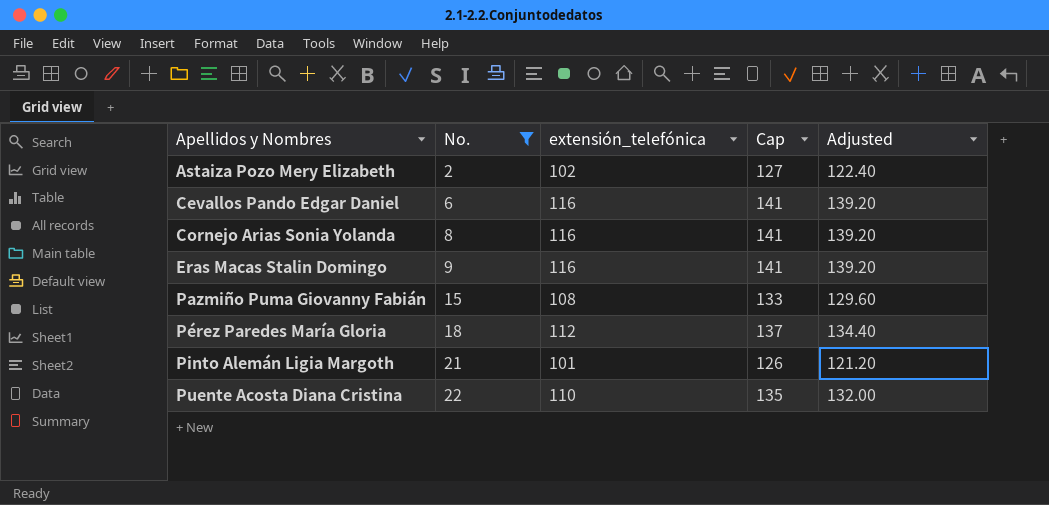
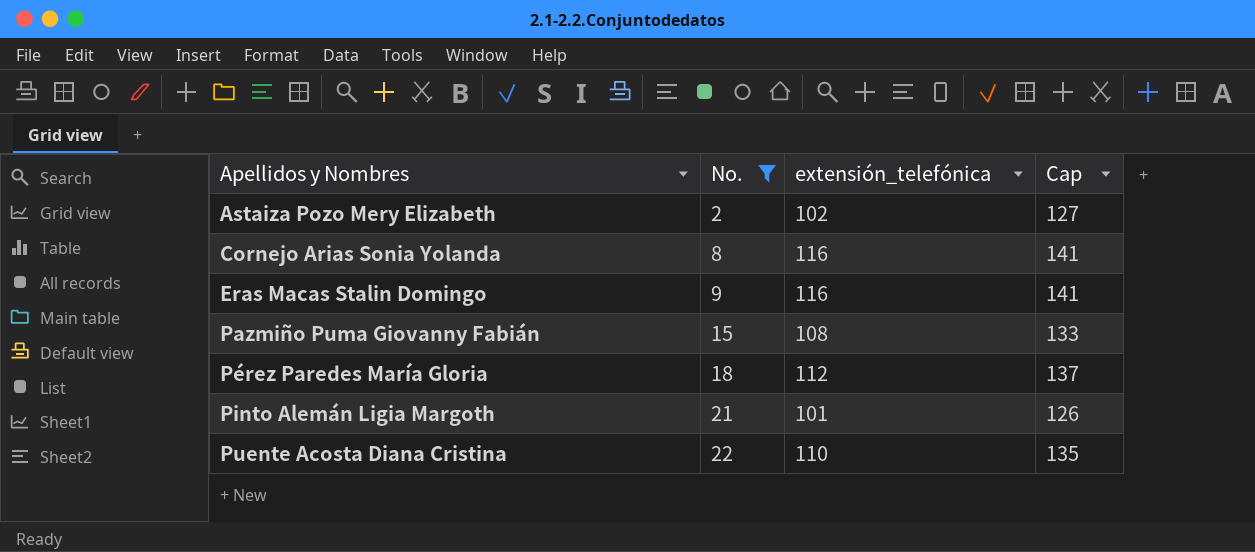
column Adjusted | formula: [extensión_telefónica] * 1.2 -> none
row Cevallos Pando Edgar Daniel: 6 | 116 | 141 | 139.20 -> none

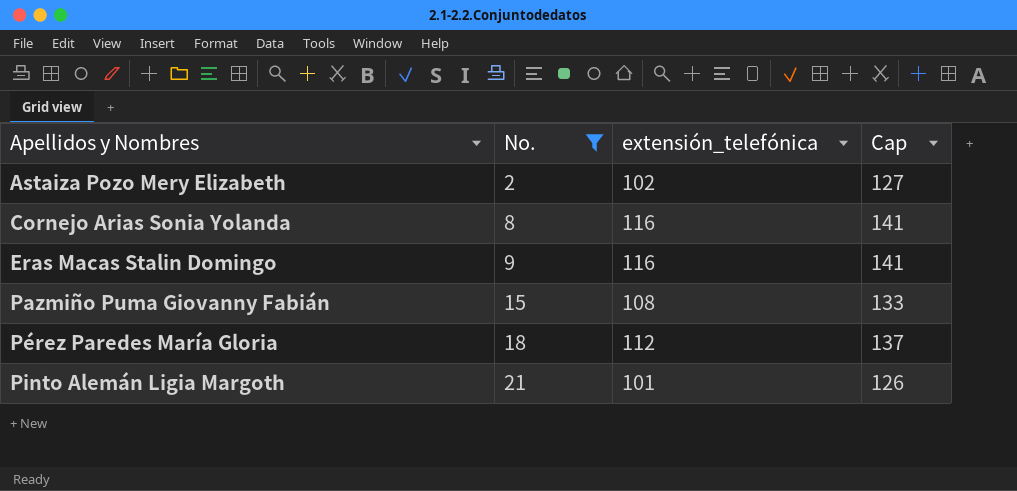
row Puente Acosta Diana Cristina: 22 | 110 | 135 -> none

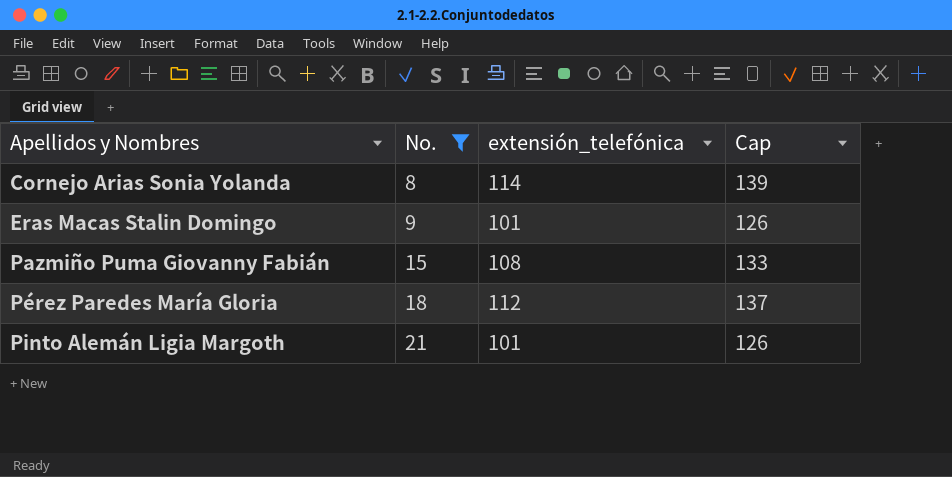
row Astaiza Pozo Mery Elizabeth: 2 | 102 | 127 -> none
Cornejo Arias Sonia Yolanda | extensión_telefónica: 116 -> 114
Cornejo Arias Sonia Yolanda | Cap: 141 -> 139
Eras Macas Stalin Domingo | extensión_telefónica: 116 -> 101
Eras Macas Stalin Domingo | Cap: 141 -> 126

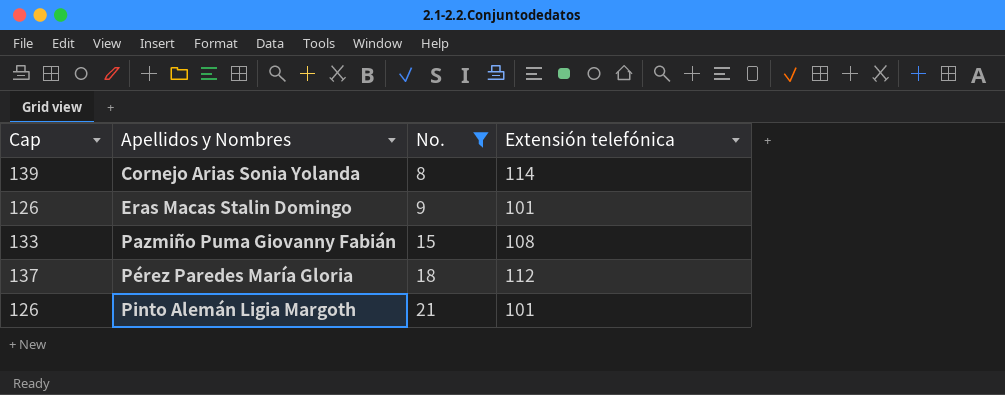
column Cap | position: 4 -> 1
column name: extensión_telefónica -> Extensión telefónica

